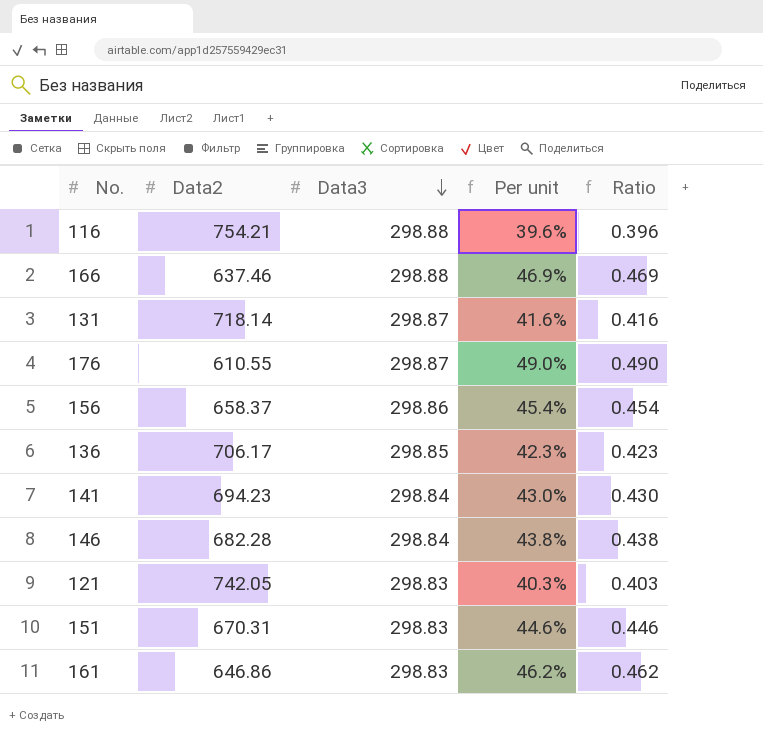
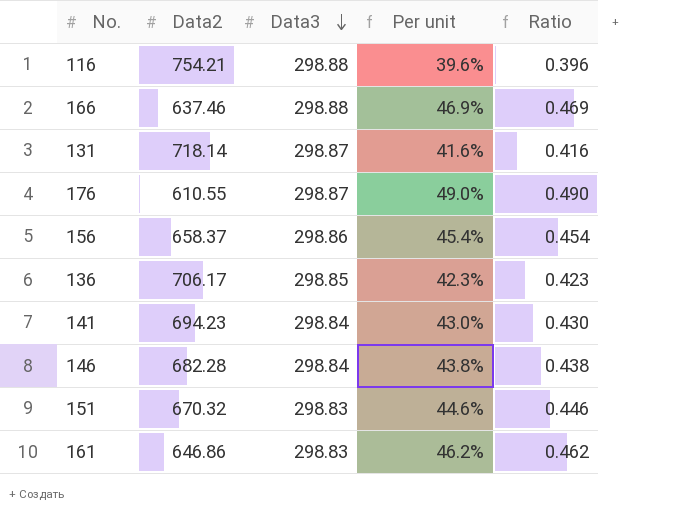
row 121: 742.05 | 298.83 | 40.3% | 0.403 -> none
151 | Data2: 670.31 -> 670.32

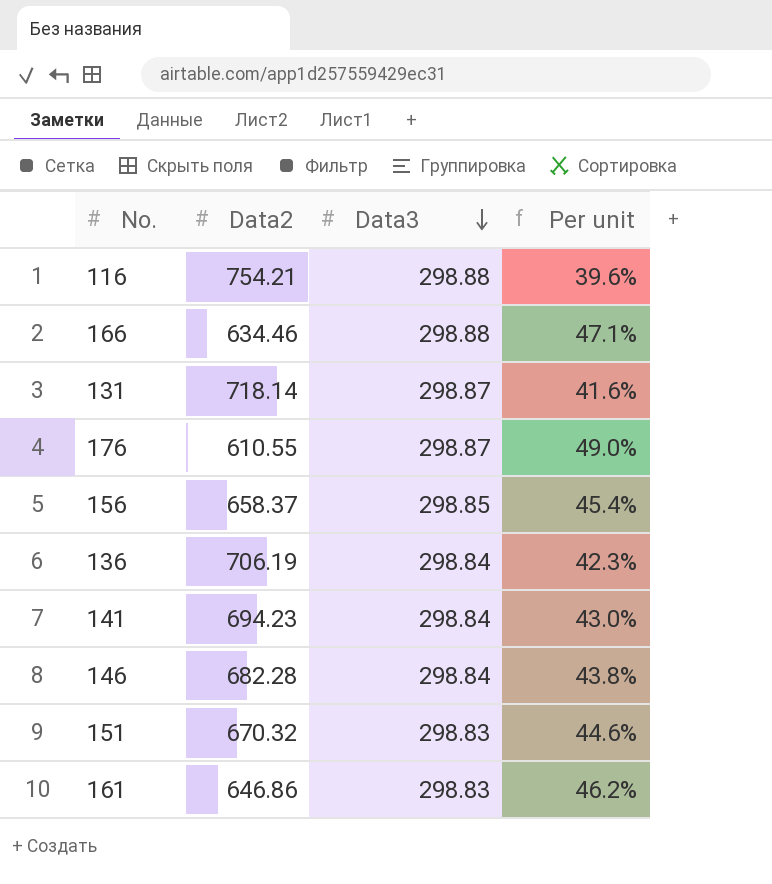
column Ratio | formula: [Data3] / [Data2] -> none
166 | Data2: 637.46 -> 634.46
166 | Per unit: 46.9% -> 47.1%
156 | Data3: 298.86 -> 298.85
136 | Data2: 706.17 -> 706.19
136 | Data3: 298.85 -> 298.84

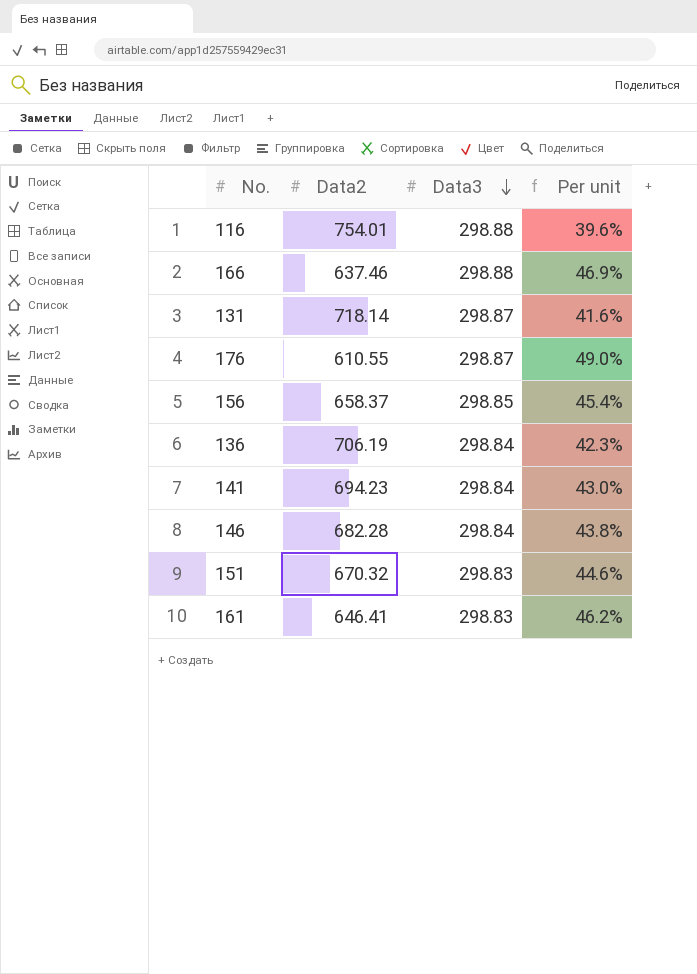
116 | Data2: 754.21 -> 754.01
166 | Data2: 634.46 -> 637.46
166 | Per unit: 47.1% -> 46.9%
161 | Data2: 646.86 -> 646.41

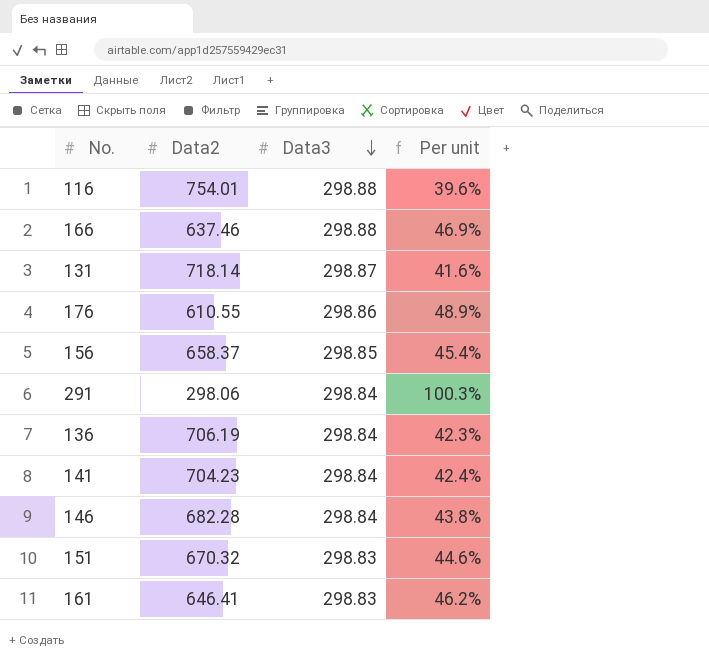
176 | Data3: 298.87 -> 298.86
176 | Per unit: 49.0% -> 48.9%
row 291: none -> 298.06 | 298.84 | 100.3%
141 | Data2: 694.23 -> 704.23
141 | Per unit: 43.0% -> 42.4%

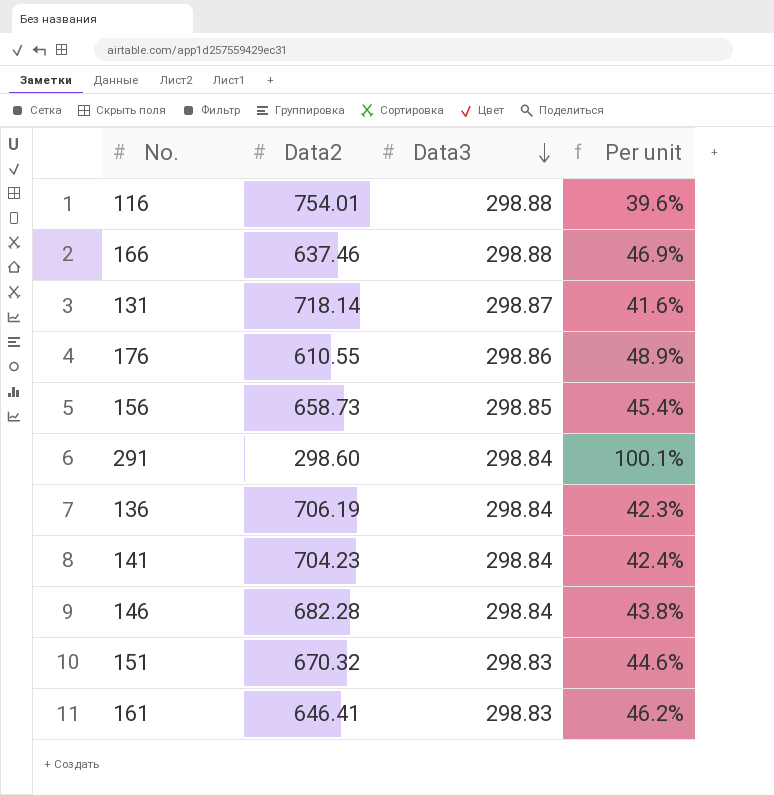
156 | Data2: 658.37 -> 658.73
291 | Data2: 298.06 -> 298.60
291 | Per unit: 100.3% -> 100.1%

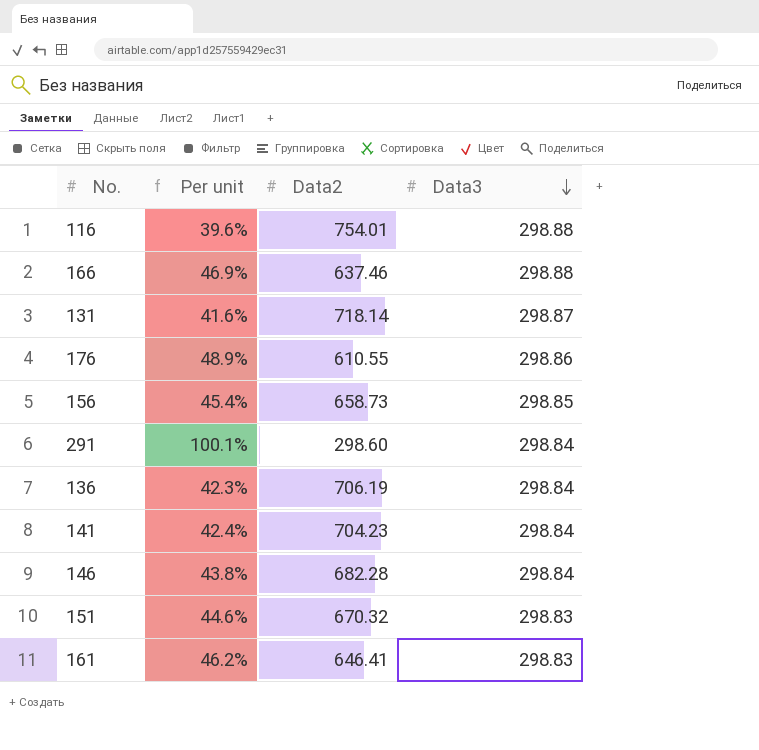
column Per unit | position: 4 -> 2

